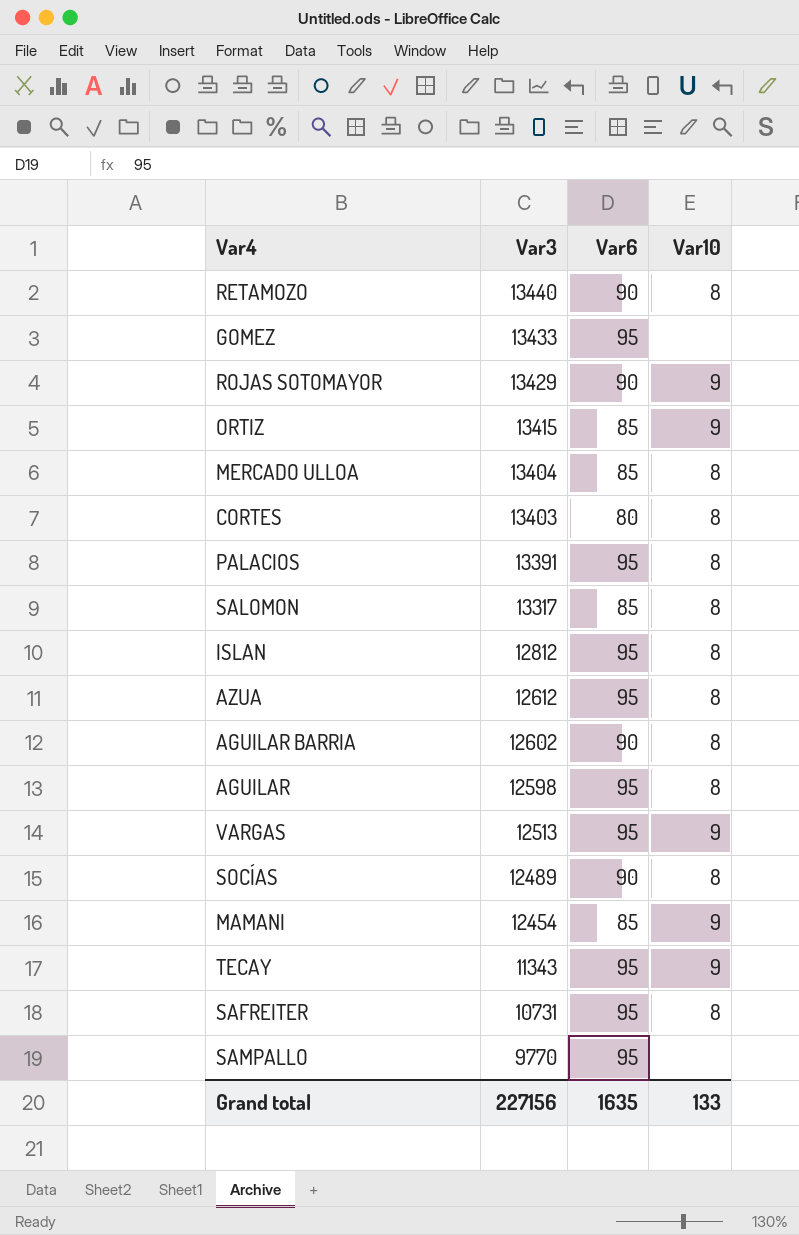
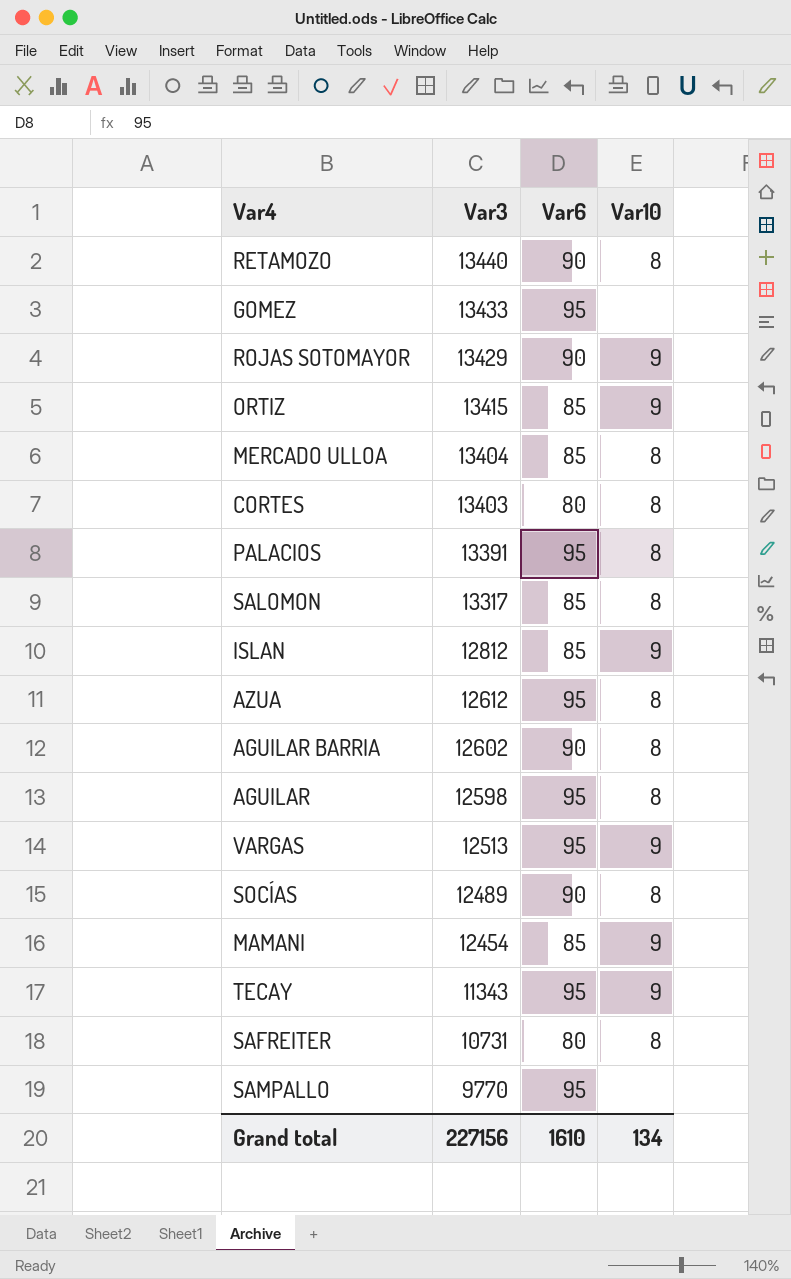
ISLAN | Var6: 95 -> 85
ISLAN | Var10: 8 -> 9
SAFREITER | Var6: 95 -> 80
Grand total | Var6: 1635 -> 1610
Grand total | Var10: 133 -> 134

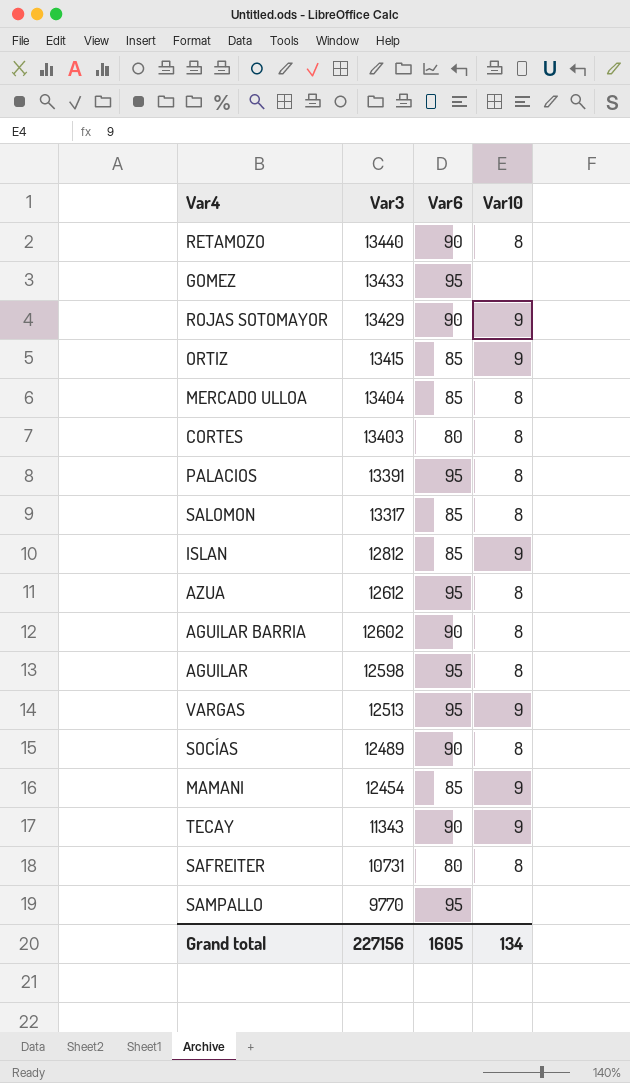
TECAY | Var6: 95 -> 90
Grand total | Var6: 1610 -> 1605

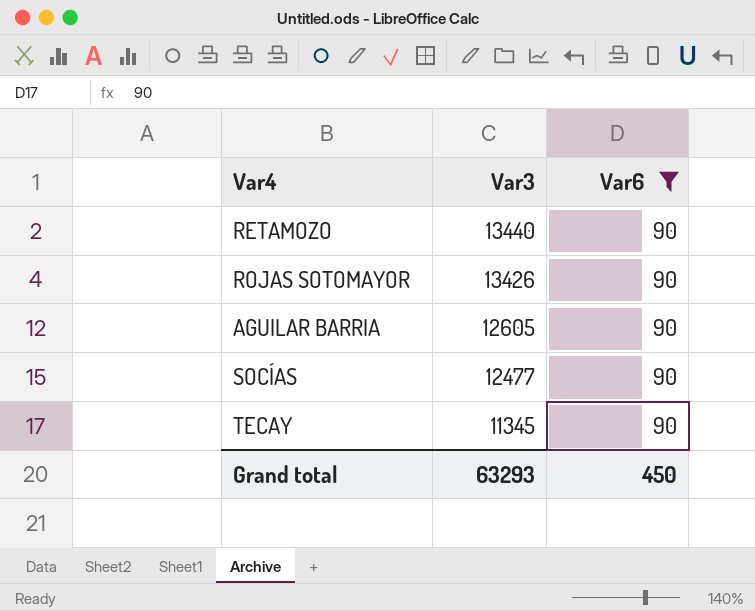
filter: none -> Var6 = 90
column Var10 | position: 4 -> none
ROJAS SOTOMAYOR | Var3: 13429 -> 13426
AGUILAR BARRIA | Var3: 12602 -> 12605
SOCÍAS | Var3: 12489 -> 12477
TECAY | Var3: 11343 -> 11345
Grand total | Var3: 227156 -> 63293
Grand total | Var6: 1605 -> 450

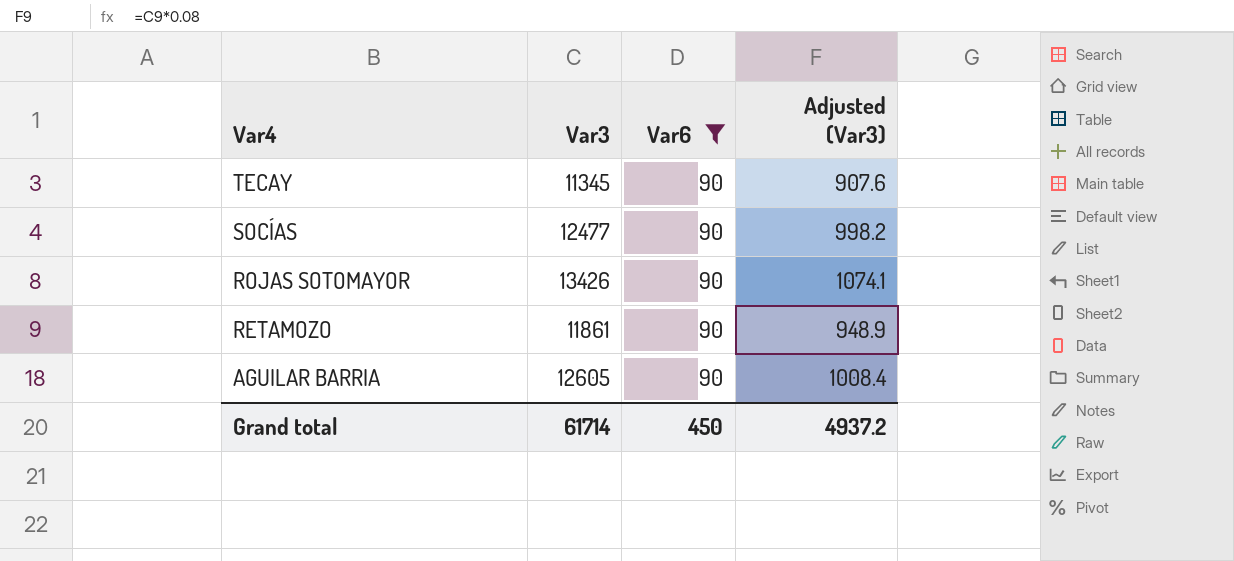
row order: Var3 descending -> Var4 descending
column Adjusted (Var3) | formula: none -> [Var3] * 0.08
RETAMOZO | Var3: 13440 -> 11861
Grand total | Var3: 63293 -> 61714

